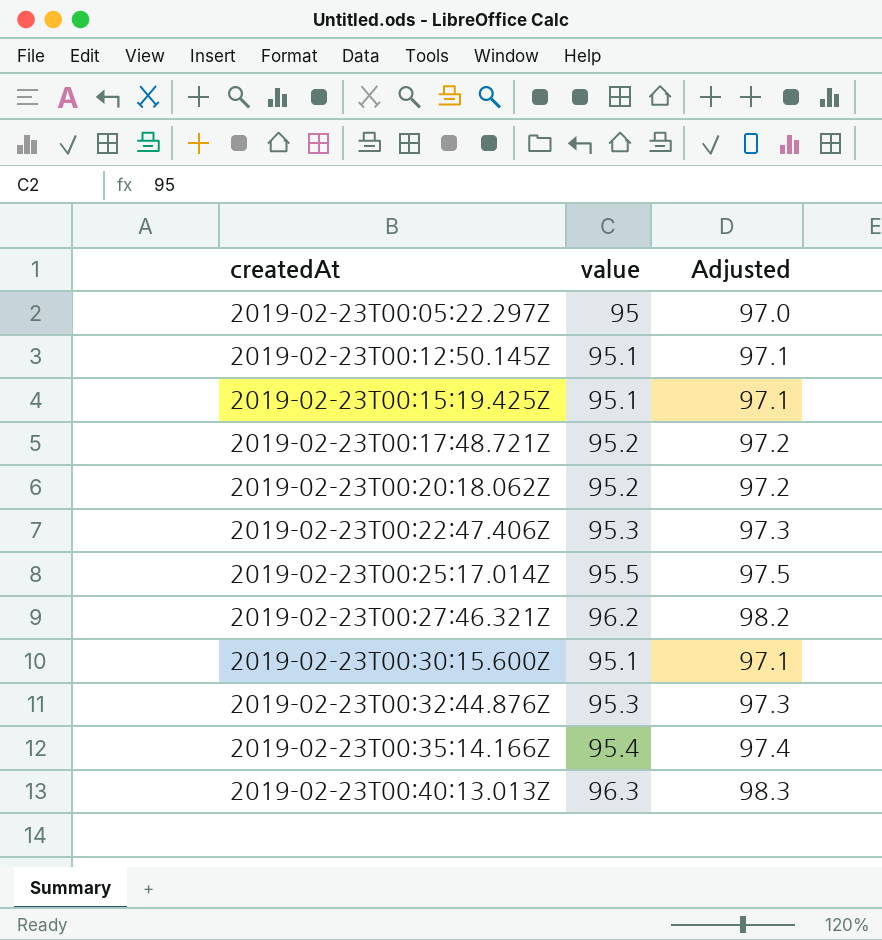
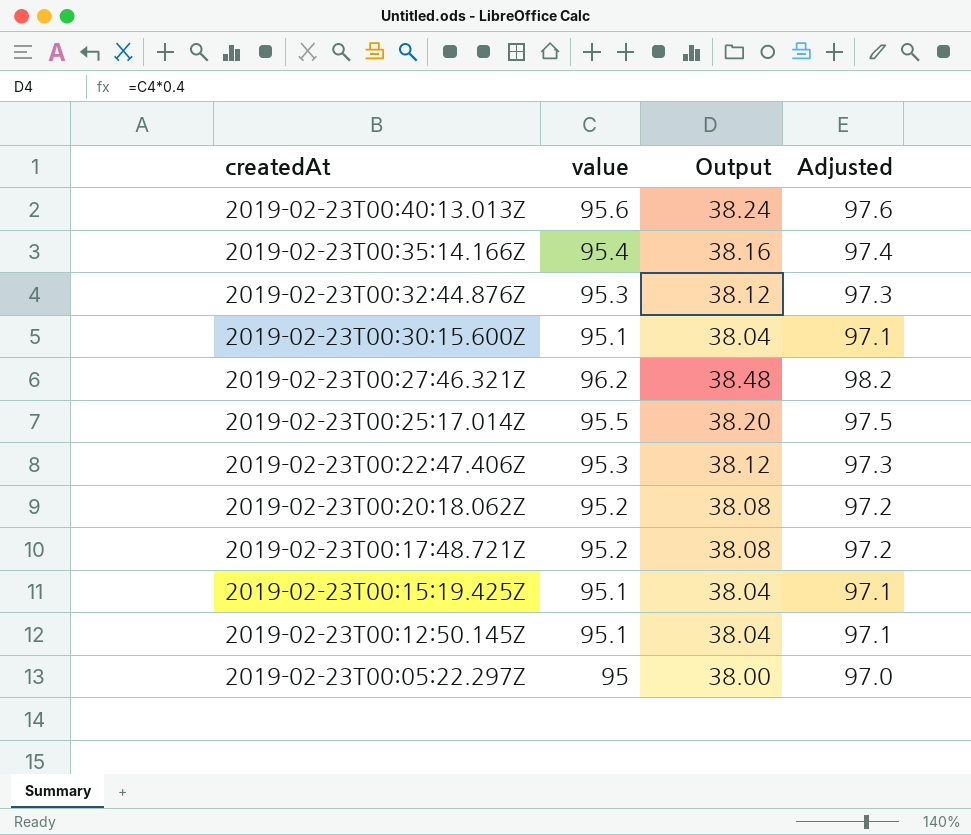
row order: createdAt ascending -> createdAt descending
column Output | formula: none -> [value] * 0.4
2019-02-23T00:40:13.013Z | value: 96.3 -> 95.6
2019-02-23T00:40:13.013Z | Adjusted: 98.3 -> 97.6

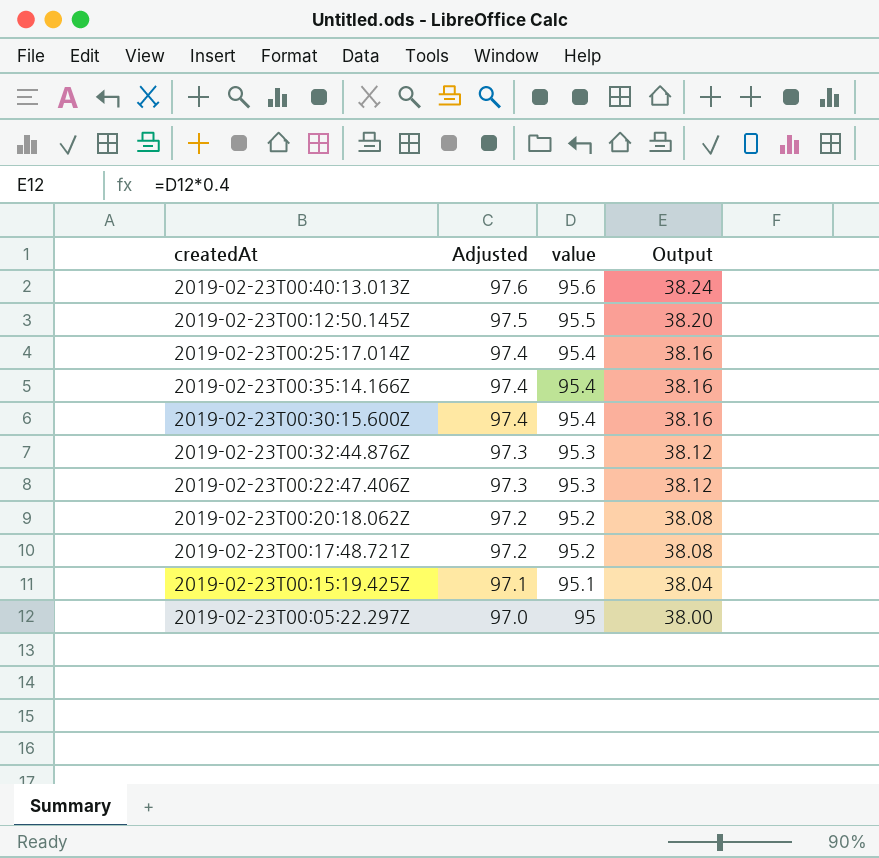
row order: createdAt descending -> Adjusted descending
column Adjusted | position: 4 -> 2
row 2019-02-23T00:27:46.321Z: 96.2 | 38.48 | 98.2 -> none
2019-02-23T00:12:50.145Z | Adjusted: 97.1 -> 97.5
2019-02-23T00:12:50.145Z | value: 95.1 -> 95.5
2019-02-23T00:12:50.145Z | Output: 38.04 -> 38.20
2019-02-23T00:25:17.014Z | Adjusted: 97.5 -> 97.4
2019-02-23T00:25:17.014Z | value: 95.5 -> 95.4
2019-02-23T00:25:17.014Z | Output: 38.20 -> 38.16
2019-02-23T00:30:15.600Z | Adjusted: 97.1 -> 97.4
2019-02-23T00:30:15.600Z | value: 95.1 -> 95.4
2019-02-23T00:30:15.600Z | Output: 38.04 -> 38.16

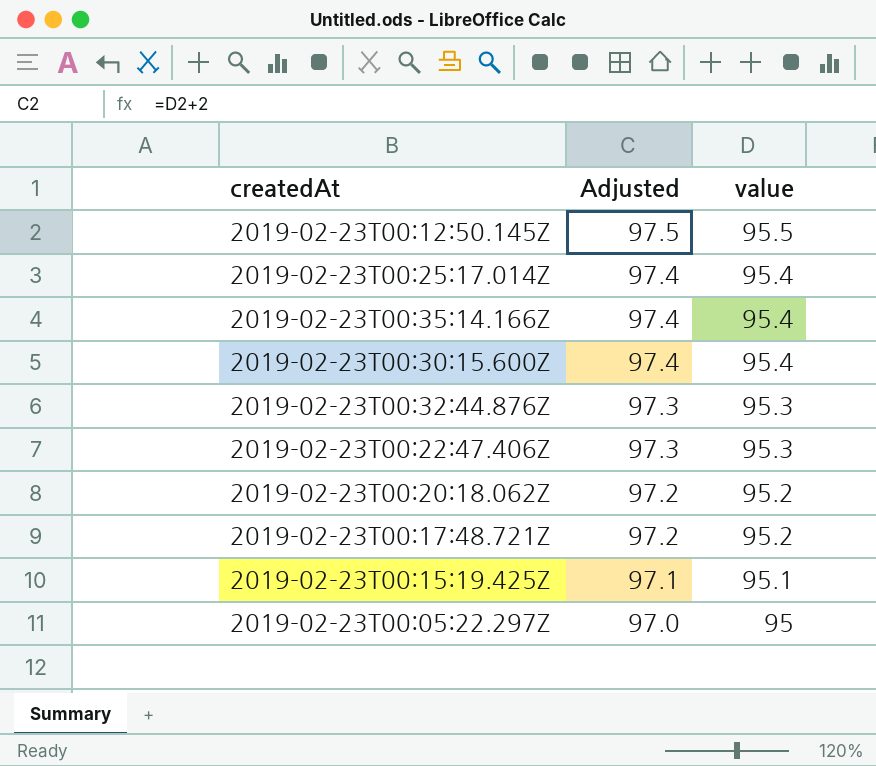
column Output | formula: [value] * 0.4 -> none
row 2019-02-23T00:40:13.013Z: 97.6 | 95.6 | 38.24 -> none

